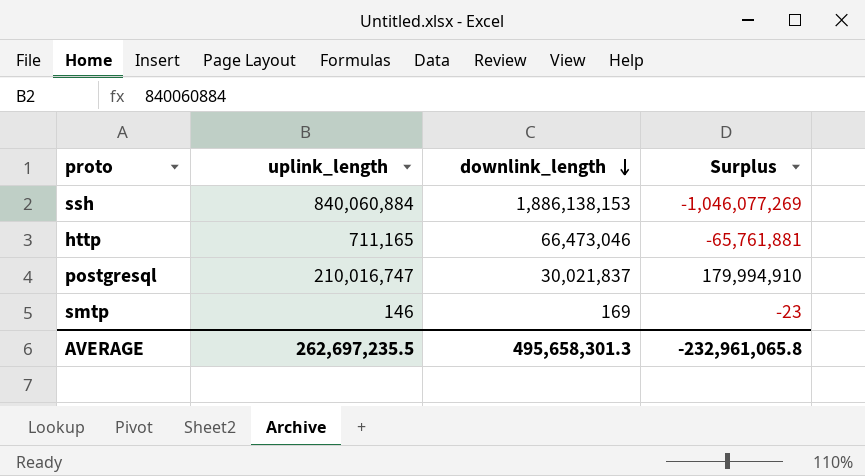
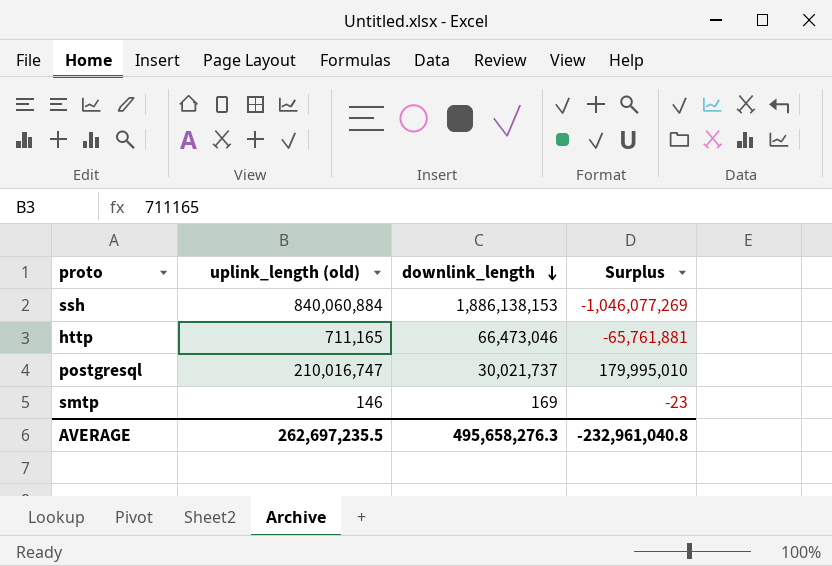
column name: uplink_length -> uplink_length (old)
postgresql | downlink_length: 30,021,837 -> 30,021,737
postgresql | Surplus: 179,994,910 -> 179,995,010
AVERAGE | downlink_length: 495,658,301.3 -> 495,658,276.3
AVERAGE | Surplus: -232,961,065.8 -> -232,961,040.8

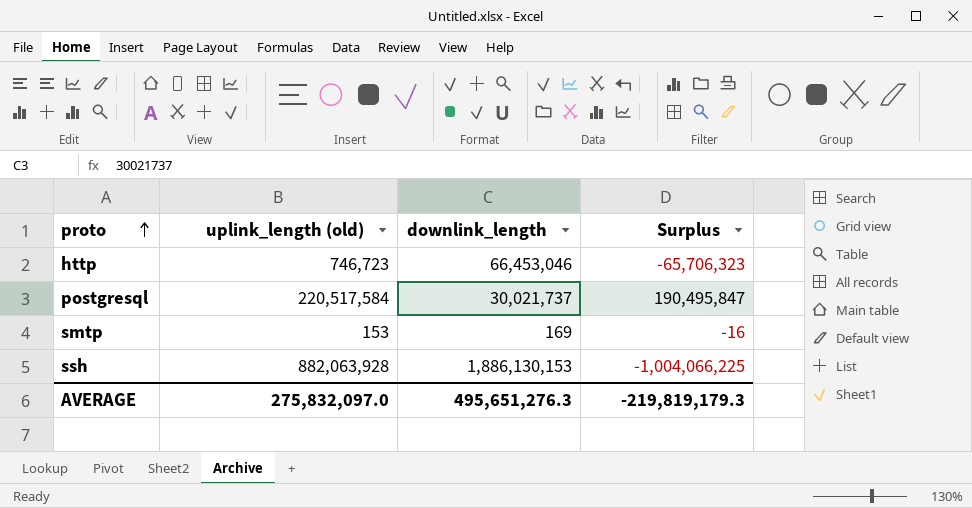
row order: downlink_length descending -> proto ascending
http | uplink_length (old): 711,165 -> 746,723
http | downlink_length: 66,473,046 -> 66,453,046
http | Surplus: -65,761,881 -> -65,706,323
postgresql | uplink_length (old): 210,016,747 -> 220,517,584
postgresql | Surplus: 179,995,010 -> 190,495,847
smtp | uplink_length (old): 146 -> 153
smtp | Surplus: -23 -> -16
ssh | uplink_length (old): 840,060,884 -> 882,063,928
ssh | downlink_length: 1,886,138,153 -> 1,886,130,153
ssh | Surplus: -1,046,077,269 -> -1,004,066,225
AVERAGE | uplink_length (old): 262,697,235.5 -> 275,832,097.0
AVERAGE | downlink_length: 495,658,276.3 -> 495,651,276.3
AVERAGE | Surplus: -232,961,040.8 -> -219,819,179.3

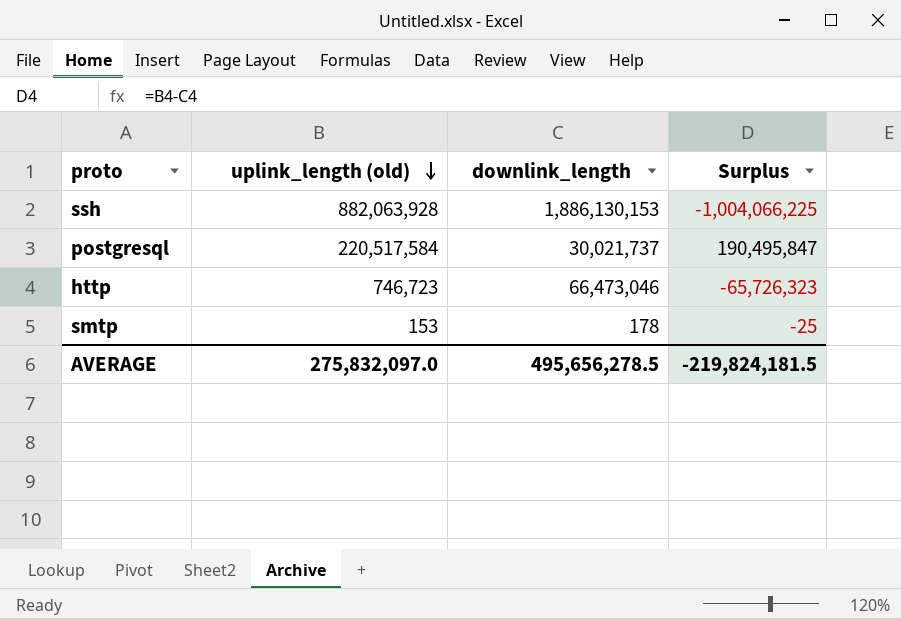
row order: proto ascending -> uplink_length (old) descending
http | downlink_length: 66,453,046 -> 66,473,046
http | Surplus: -65,706,323 -> -65,726,323
smtp | downlink_length: 169 -> 178
smtp | Surplus: -16 -> -25
AVERAGE | downlink_length: 495,651,276.3 -> 495,656,278.5
AVERAGE | Surplus: -219,819,179.3 -> -219,824,181.5

